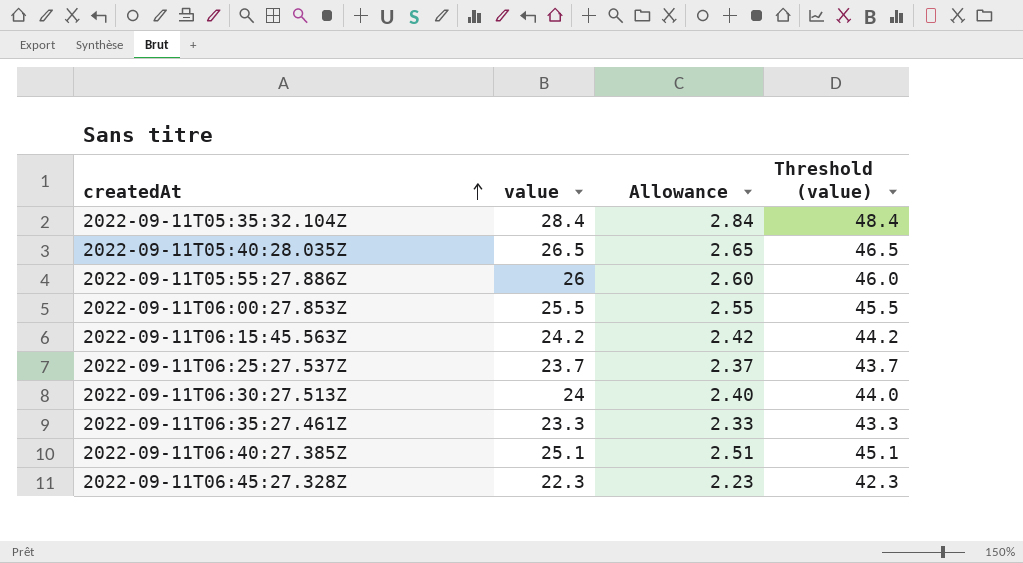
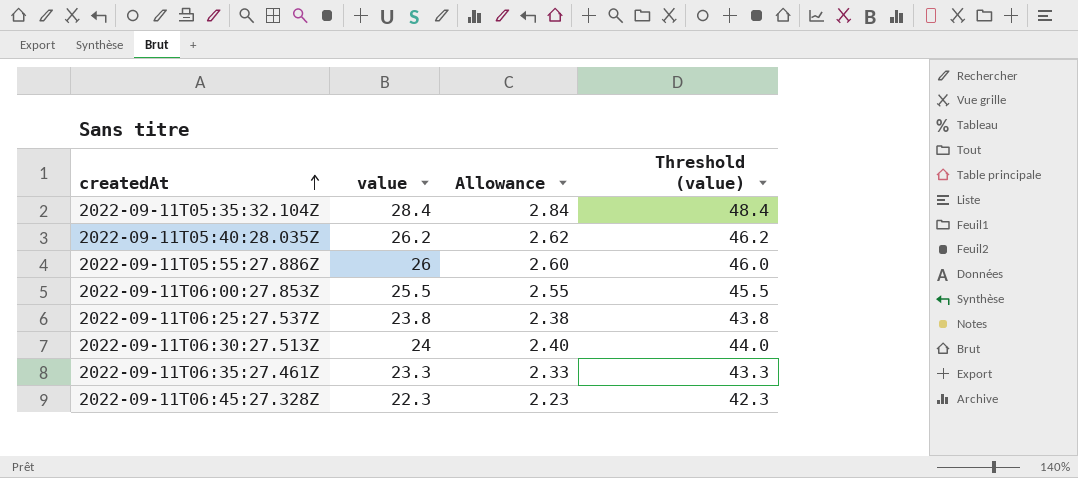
row 2022-09-11T06:15:45.563Z: 24.2 | 2.42 | 44.2 -> none
row 2022-09-11T06:40:27.385Z: 25.1 | 2.51 | 45.1 -> none
2022-09-11T05:40:28.035Z | value: 26.5 -> 26.2
2022-09-11T05:40:28.035Z | Allowance: 2.65 -> 2.62
2022-09-11T05:40:28.035Z | Threshold (value): 46.5 -> 46.2
2022-09-11T06:25:27.537Z | value: 23.7 -> 23.8
2022-09-11T06:25:27.537Z | Allowance: 2.37 -> 2.38
2022-09-11T06:25:27.537Z | Threshold (value): 43.7 -> 43.8

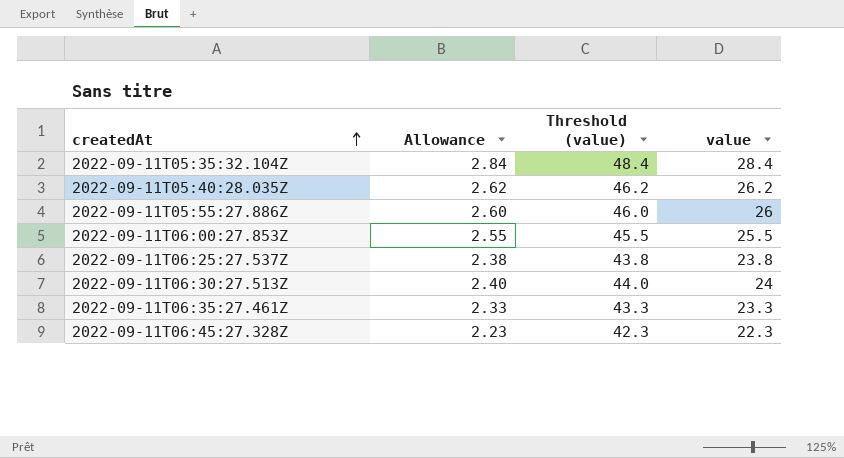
column value | position: 2 -> 4

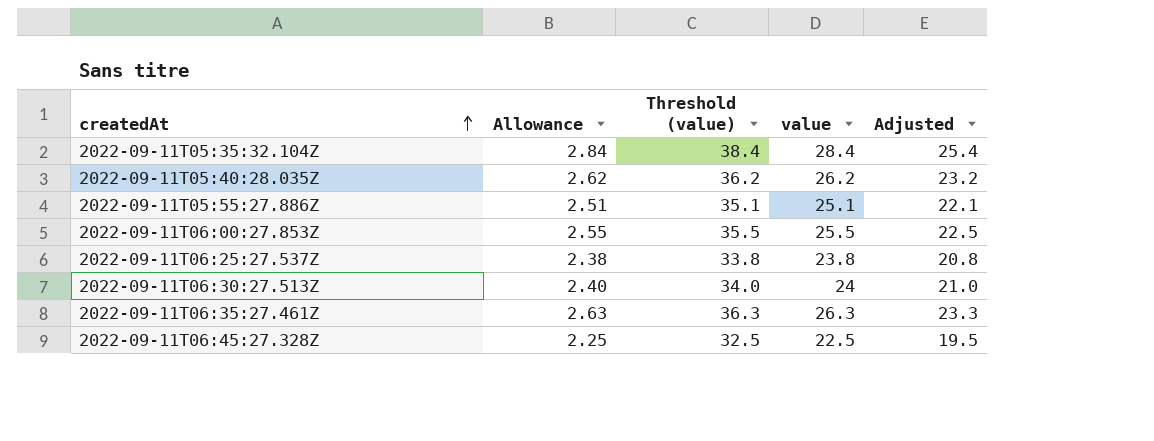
column Threshold (value) | formula: [value] + 20 -> [value] + 10
column Adjusted | formula: none -> [value] - 3
2022-09-11T05:55:27.886Z | Allowance: 2.60 -> 2.51
2022-09-11T05:55:27.886Z | value: 26 -> 25.1
2022-09-11T06:35:27.461Z | Allowance: 2.33 -> 2.63
2022-09-11T06:35:27.461Z | value: 23.3 -> 26.3
2022-09-11T06:45:27.328Z | Allowance: 2.23 -> 2.25
2022-09-11T06:45:27.328Z | value: 22.3 -> 22.5

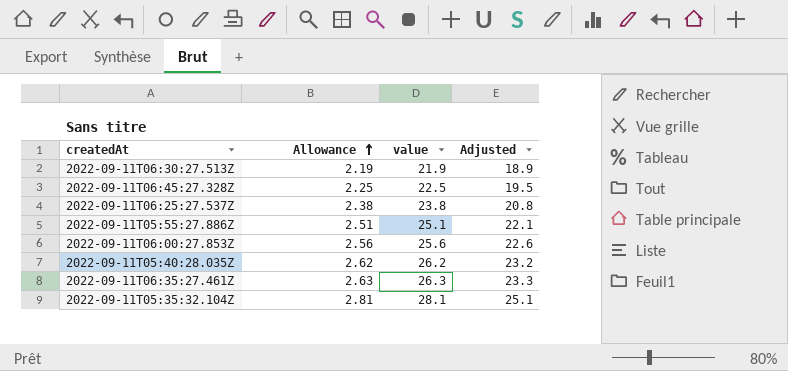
row order: createdAt ascending -> Allowance ascending
column Threshold (value) | formula: [value] + 10 -> none
2022-09-11T06:30:27.513Z | Allowance: 2.40 -> 2.19
2022-09-11T06:30:27.513Z | value: 24 -> 21.9
2022-09-11T06:30:27.513Z | Adjusted: 21.0 -> 18.9
2022-09-11T06:00:27.853Z | Allowance: 2.55 -> 2.56
2022-09-11T06:00:27.853Z | value: 25.5 -> 25.6
2022-09-11T06:00:27.853Z | Adjusted: 22.5 -> 22.6
2022-09-11T05:35:32.104Z | Allowance: 2.84 -> 2.81
2022-09-11T05:35:32.104Z | value: 28.4 -> 28.1
2022-09-11T05:35:32.104Z | Adjusted: 25.4 -> 25.1

